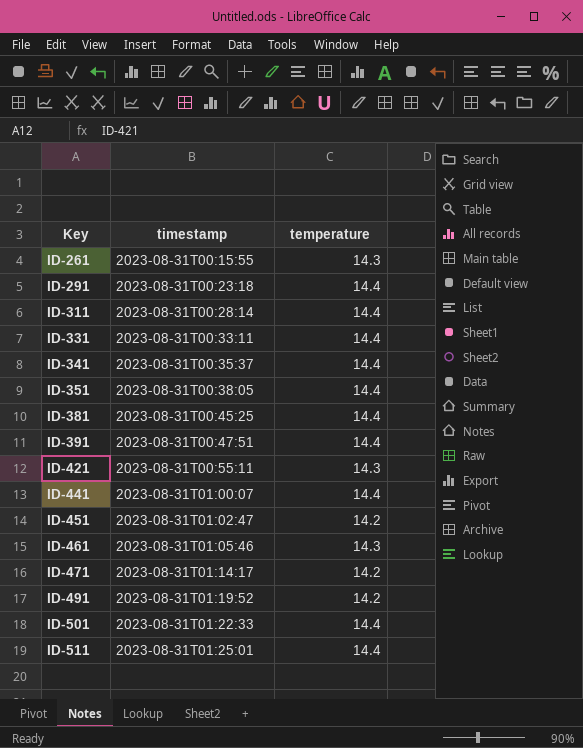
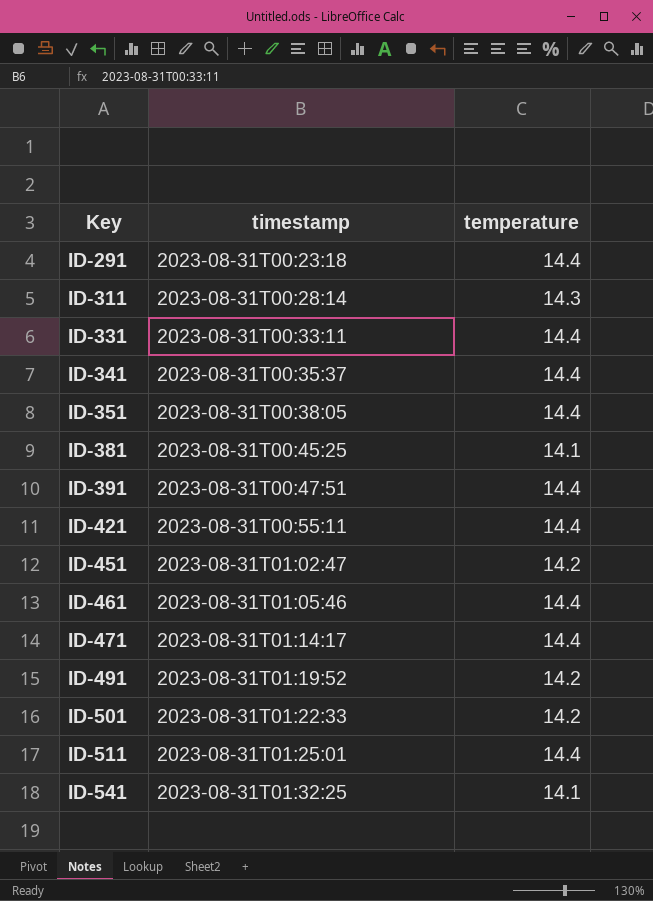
row ID-261: 2023-08-31T00:15:55 | 14.3 -> none
row ID-441: 2023-08-31T01:00:07 | 14.4 -> none
ID-311 | temperature: 14.4 -> 14.3
ID-381 | temperature: 14.4 -> 14.1
ID-421 | temperature: 14.3 -> 14.4
ID-461 | temperature: 14.3 -> 14.4
ID-471 | temperature: 14.2 -> 14.4
ID-501 | temperature: 14.4 -> 14.2
row ID-541: none -> 2023-08-31T01:32:25 | 14.1

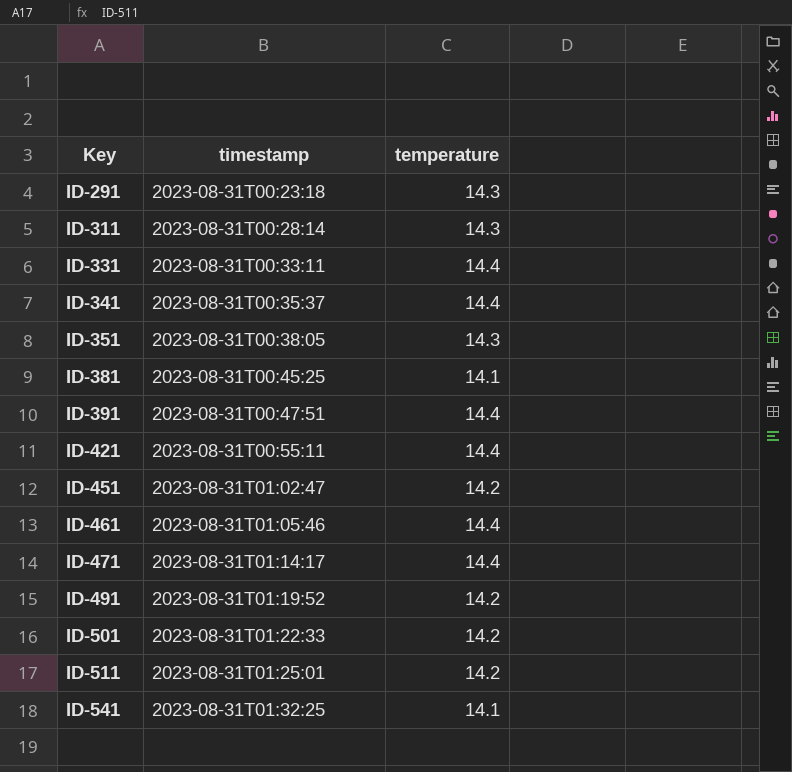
ID-291 | temperature: 14.4 -> 14.3
ID-351 | temperature: 14.4 -> 14.3
ID-511 | temperature: 14.4 -> 14.2

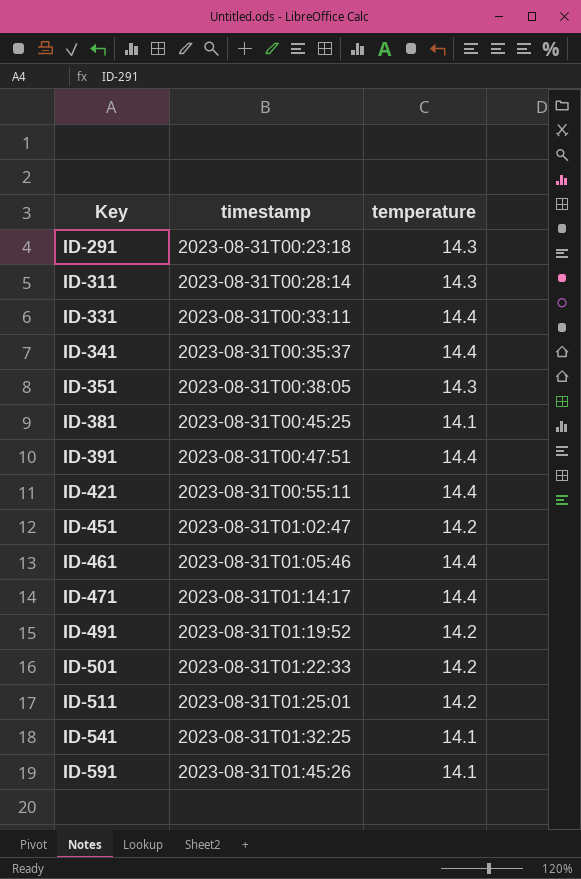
row ID-591: none -> 2023-08-31T01:45:26 | 14.1

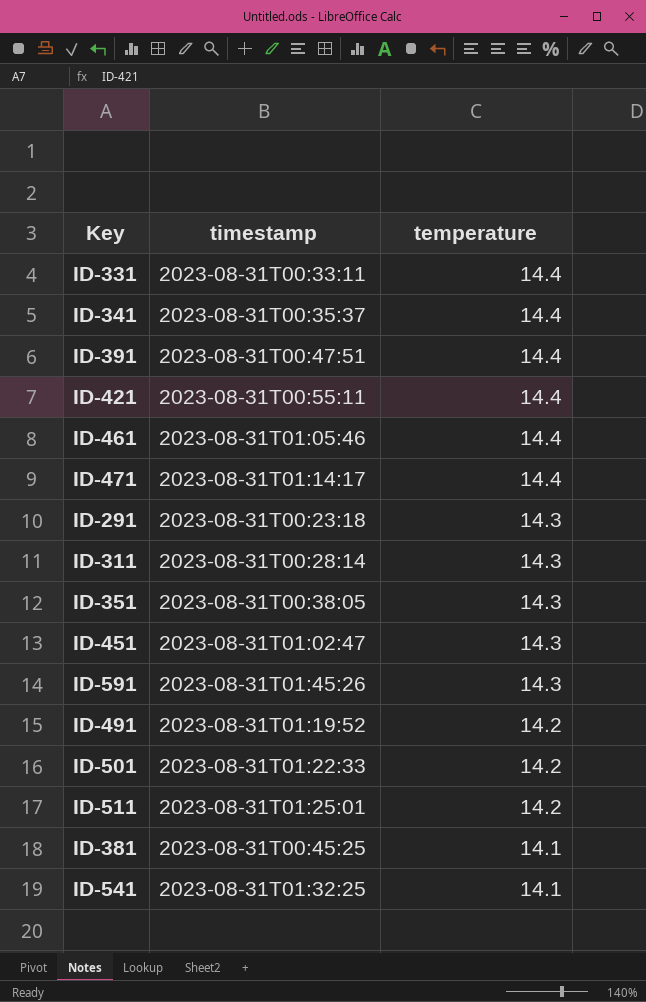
row order: Key ascending -> temperature descending
ID-451 | temperature: 14.2 -> 14.3
ID-591 | temperature: 14.1 -> 14.3

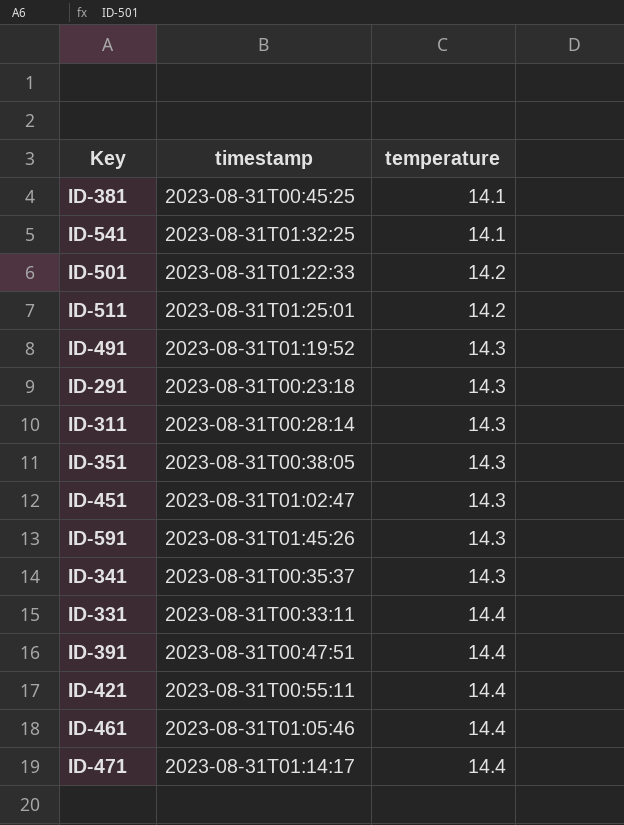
row order: temperature descending -> temperature ascending
ID-491 | temperature: 14.2 -> 14.3
ID-341 | temperature: 14.4 -> 14.3

